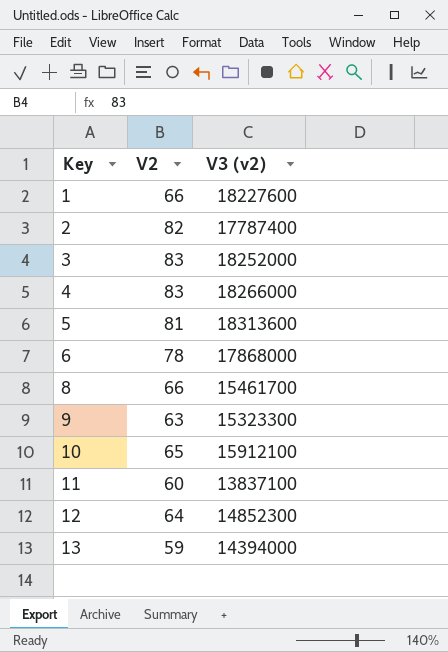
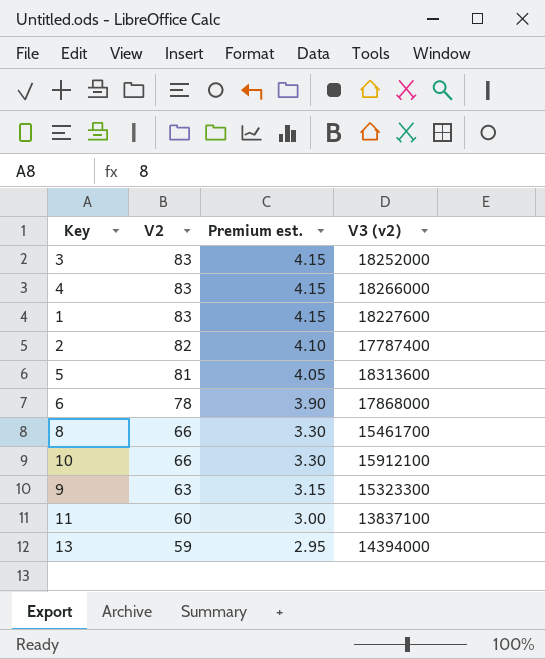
row order: Key ascending -> V2 descending
column Premium est. | formula: none -> [V2] * 0.05
row 12: 64 | 14852300 -> none
1 | V2: 66 -> 83
10 | V2: 65 -> 66

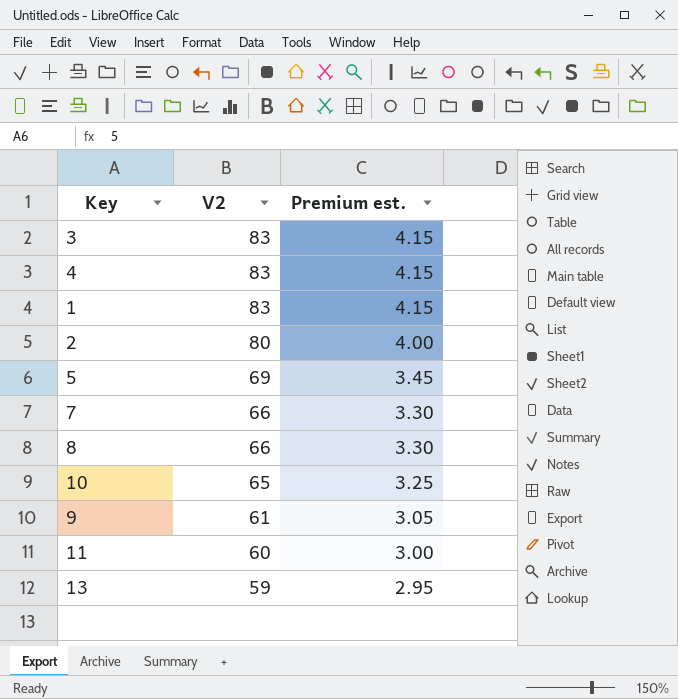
column V3 (v2) | position: 4 -> none
row 6: 78 | 3.90 | 17868000 -> none
2 | V2: 82 -> 80
2 | Premium est.: 4.10 -> 4.00
5 | V2: 81 -> 69
5 | Premium est.: 4.05 -> 3.45
row 7: none -> 66 | 3.30
10 | V2: 66 -> 65
10 | Premium est.: 3.30 -> 3.25
9 | V2: 63 -> 61
9 | Premium est.: 3.15 -> 3.05

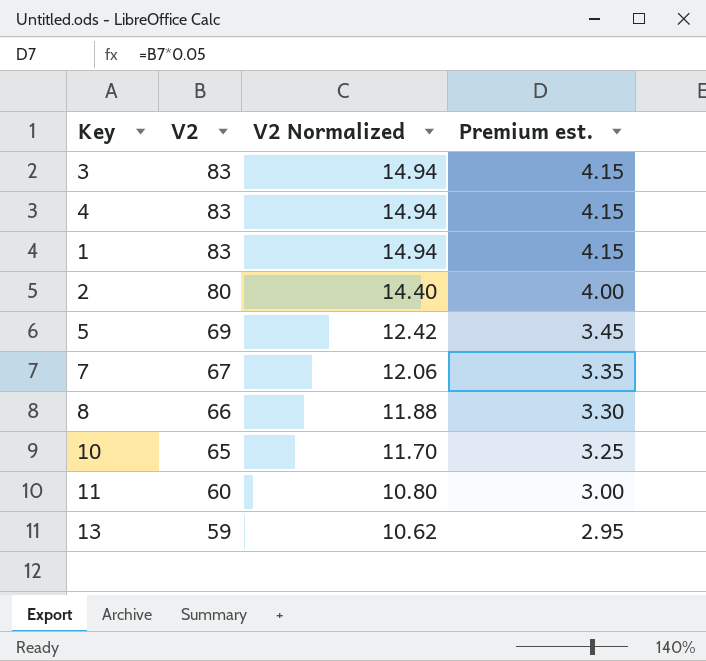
column V2 Normalized | formula: none -> [V2] * 0.18
row 9: 61 | 3.05 -> none
7 | V2: 66 -> 67
7 | Premium est.: 3.30 -> 3.35

